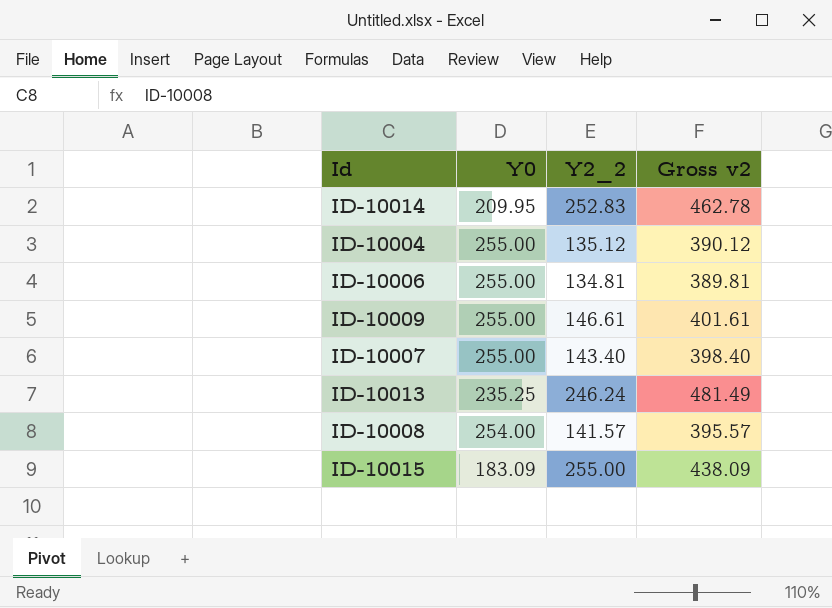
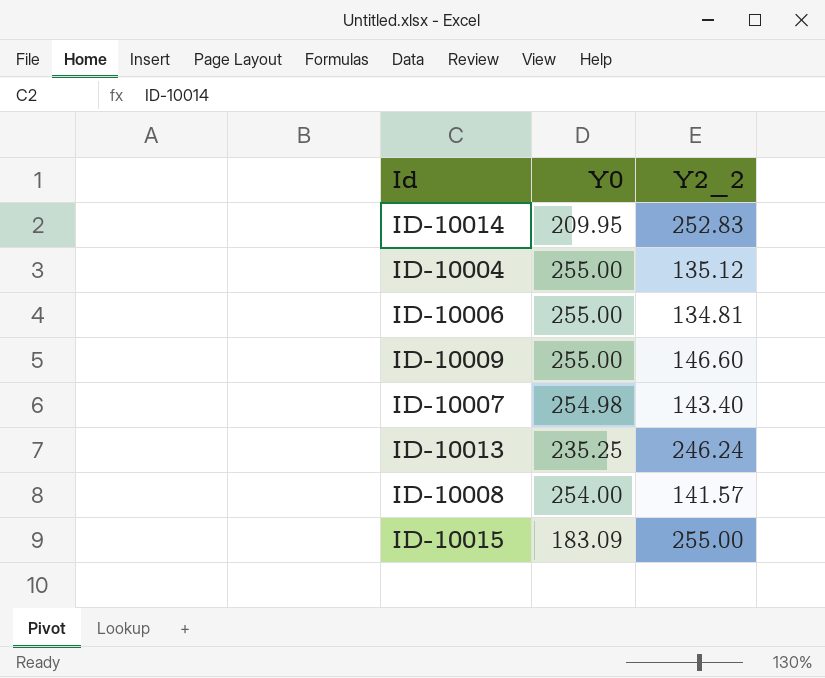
column Gross v2 | formula: [Y0] + [Y2_2] -> none
ID-10009 | Y2_2: 146.61 -> 146.60
ID-10007 | Y0: 255.00 -> 254.98

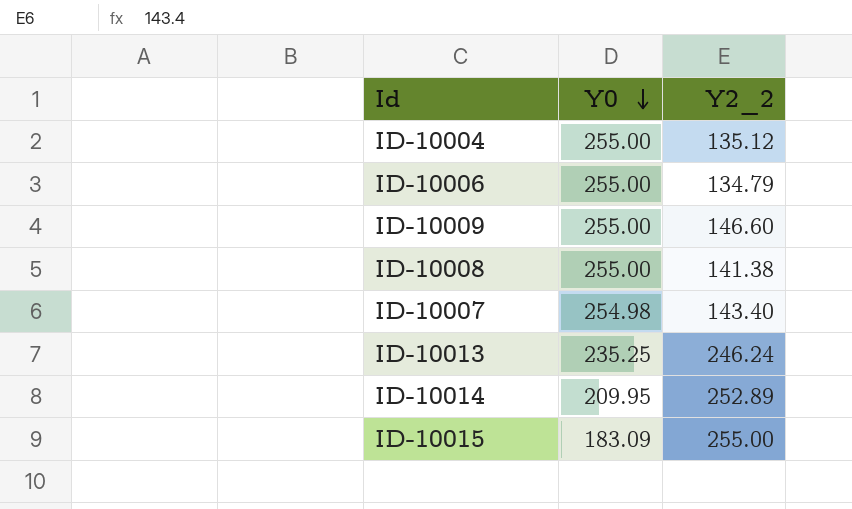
row order: none -> Y0 descending
ID-10006 | Y2_2: 134.81 -> 134.79
ID-10008 | Y0: 254.00 -> 255.00
ID-10008 | Y2_2: 141.57 -> 141.38
ID-10014 | Y2_2: 252.83 -> 252.89

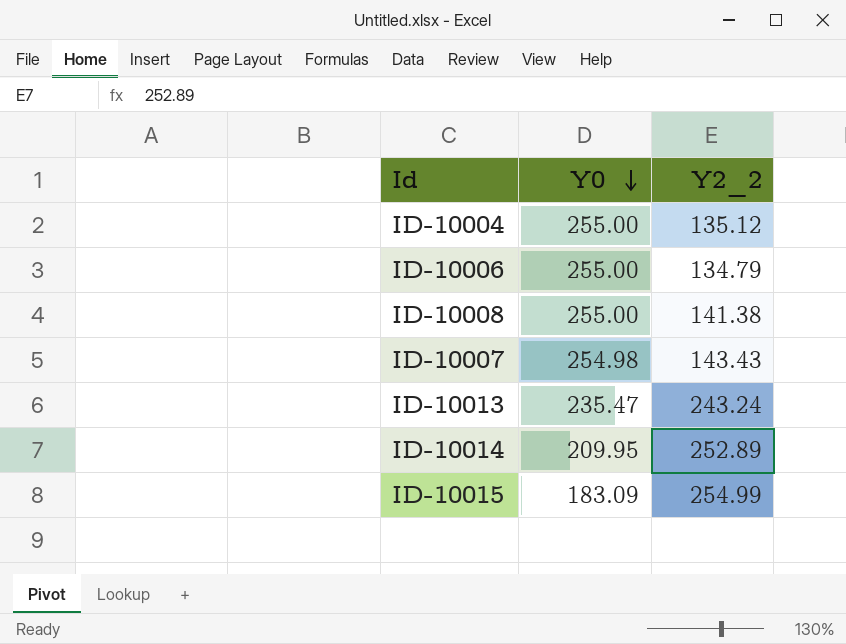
row ID-10009: 255.00 | 146.60 -> none
ID-10007 | Y2_2: 143.40 -> 143.43
ID-10013 | Y0: 235.25 -> 235.47
ID-10013 | Y2_2: 246.24 -> 243.24
ID-10015 | Y2_2: 255.00 -> 254.99

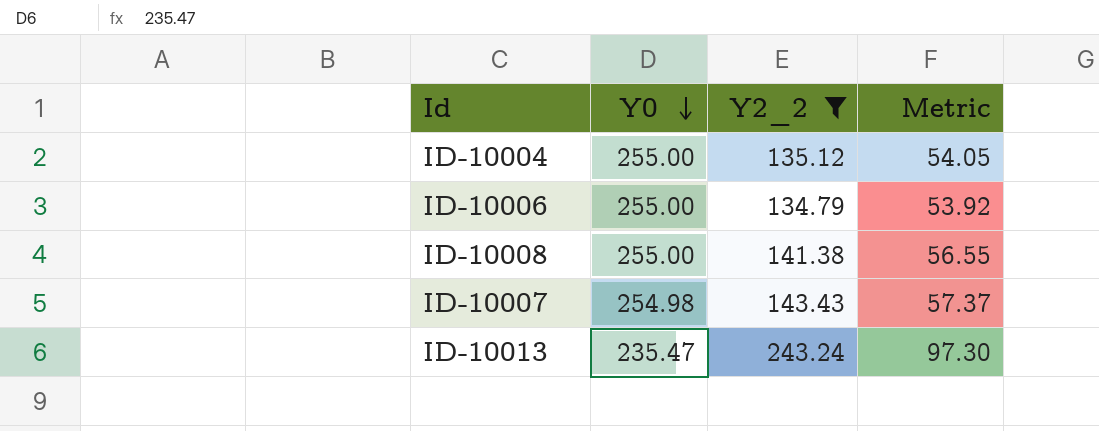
filter: none -> Y2_2 <= 243.24
column Metric | formula: none -> [Y2_2] * 0.4

